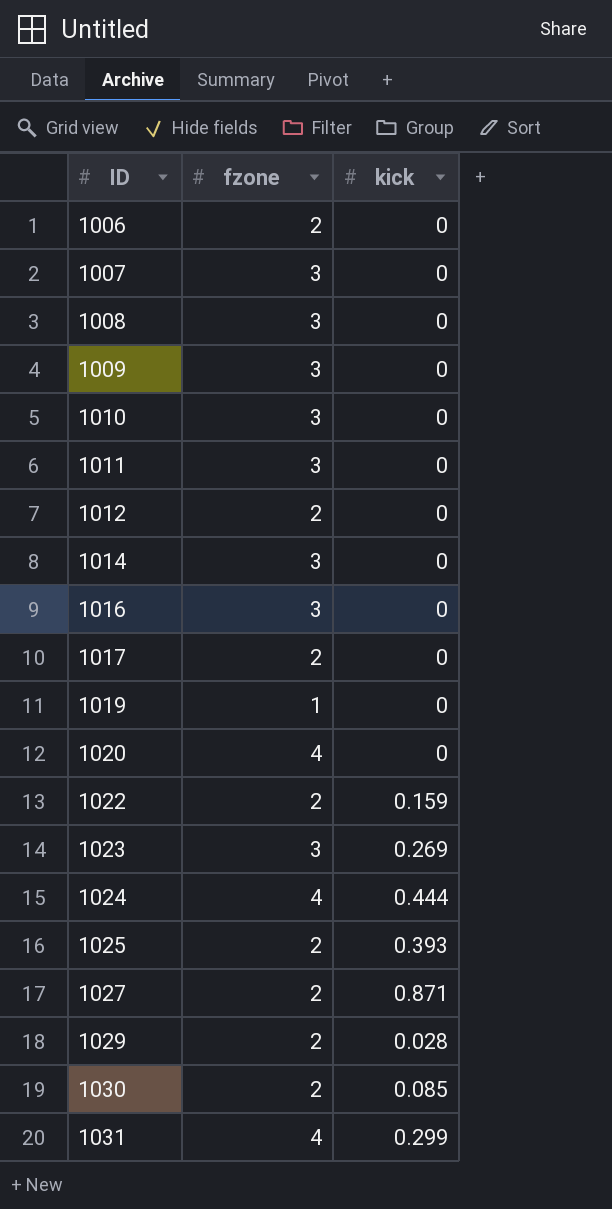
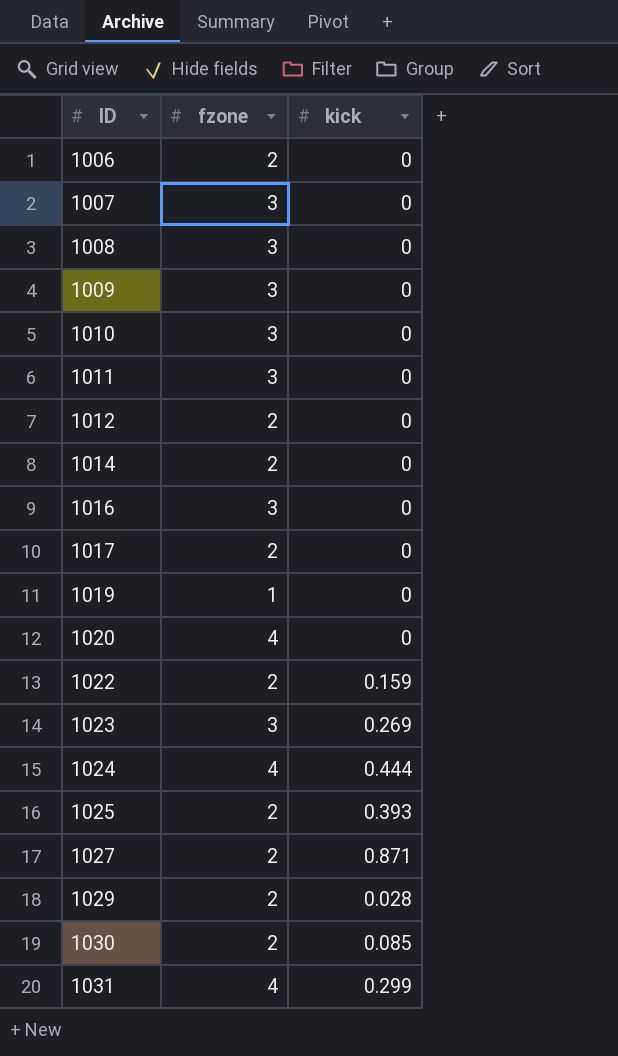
1014 | fzone: 3 -> 2

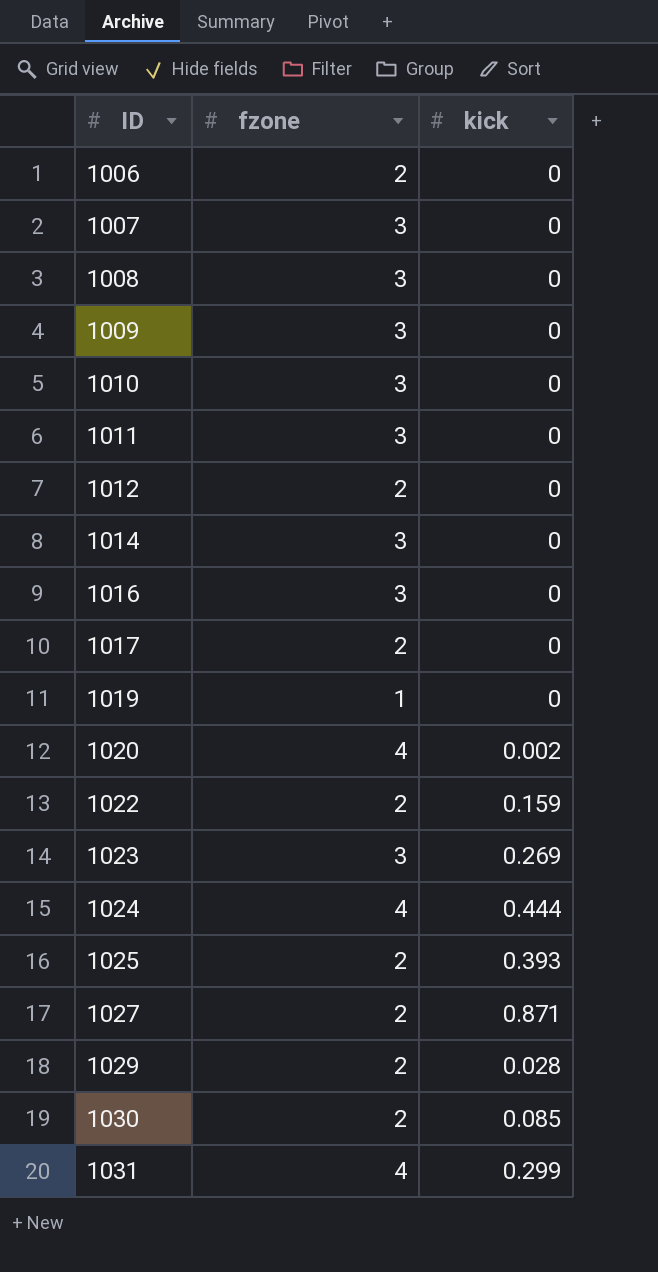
1014 | fzone: 2 -> 3
1020 | kick: 0 -> 0.002

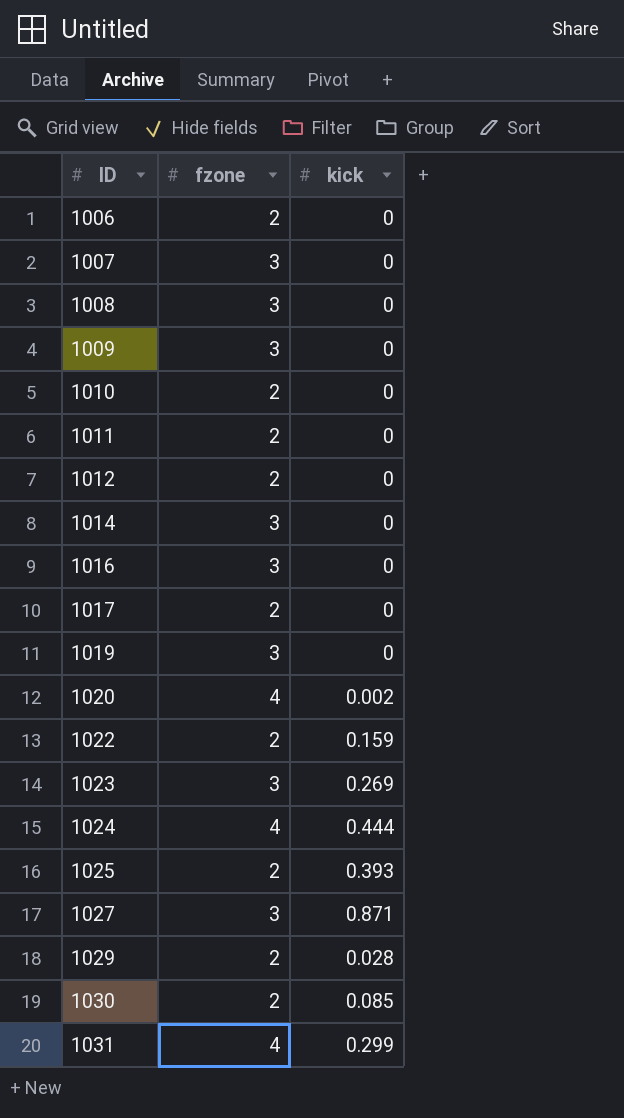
1010 | fzone: 3 -> 2
1011 | fzone: 3 -> 2
1019 | fzone: 1 -> 3
1027 | fzone: 2 -> 3

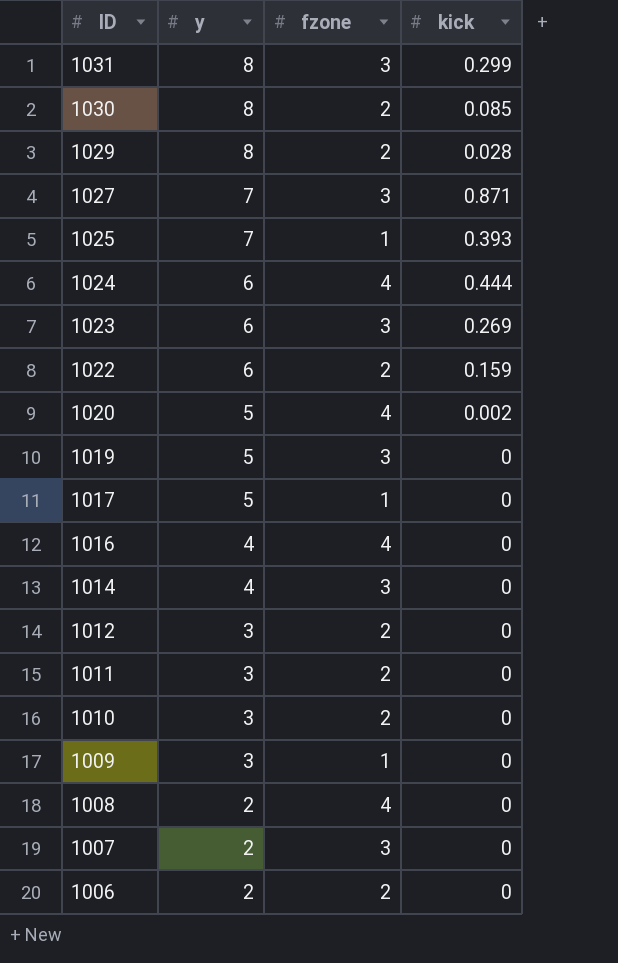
row order: ID ascending -> ID descending
column y | position: none -> 2
1031 | fzone: 4 -> 3
1025 | fzone: 2 -> 1
1017 | fzone: 2 -> 1
1016 | fzone: 3 -> 4
1009 | fzone: 3 -> 1
1008 | fzone: 3 -> 4

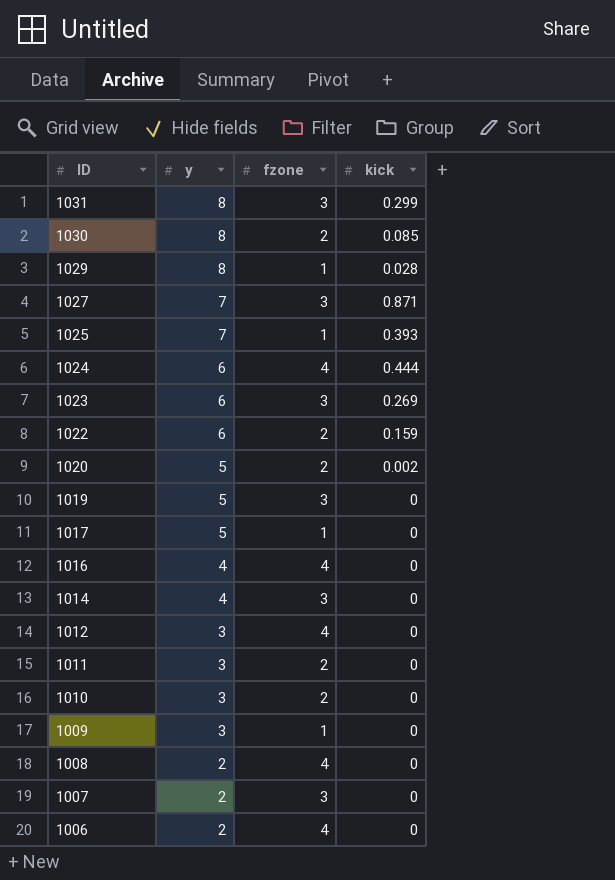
1029 | fzone: 2 -> 1
1020 | fzone: 4 -> 2
1012 | fzone: 2 -> 4
1006 | fzone: 2 -> 4

